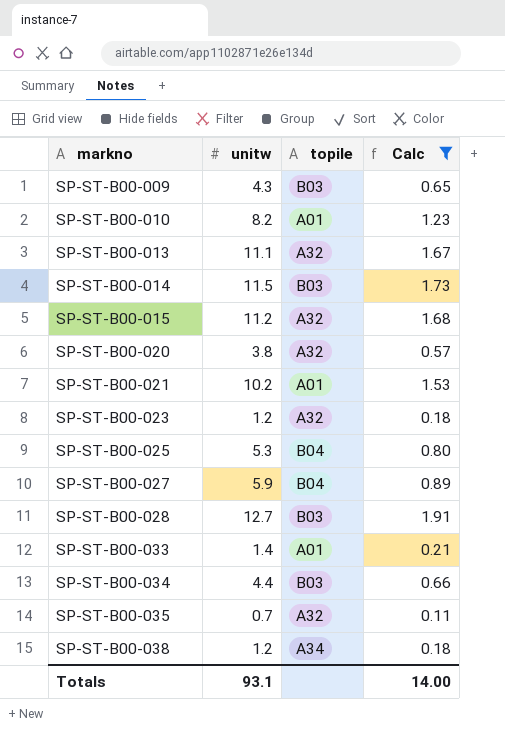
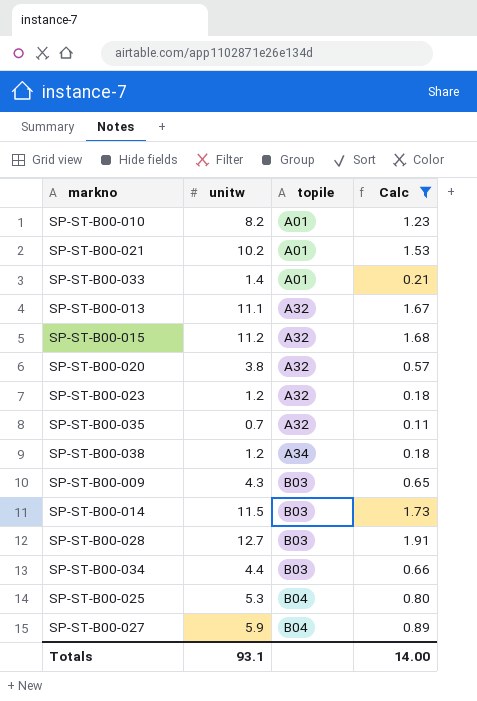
row order: markno ascending -> topile ascending

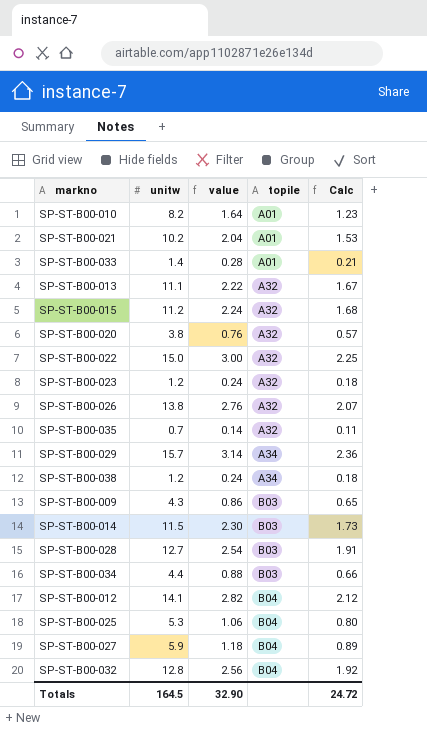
filter: Calc <= 1.91 -> none
column value | formula: none -> [unitw] * 0.2
Totals | unitw: 93.1 -> 164.5
Totals | Calc: 14.00 -> 24.72

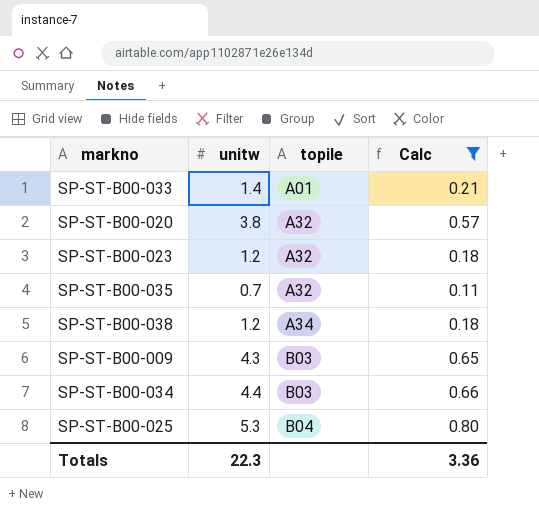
filter: none -> Calc <= 0.80
column value | formula: [unitw] * 0.2 -> none
Totals | unitw: 164.5 -> 22.3
Totals | Calc: 24.72 -> 3.36

